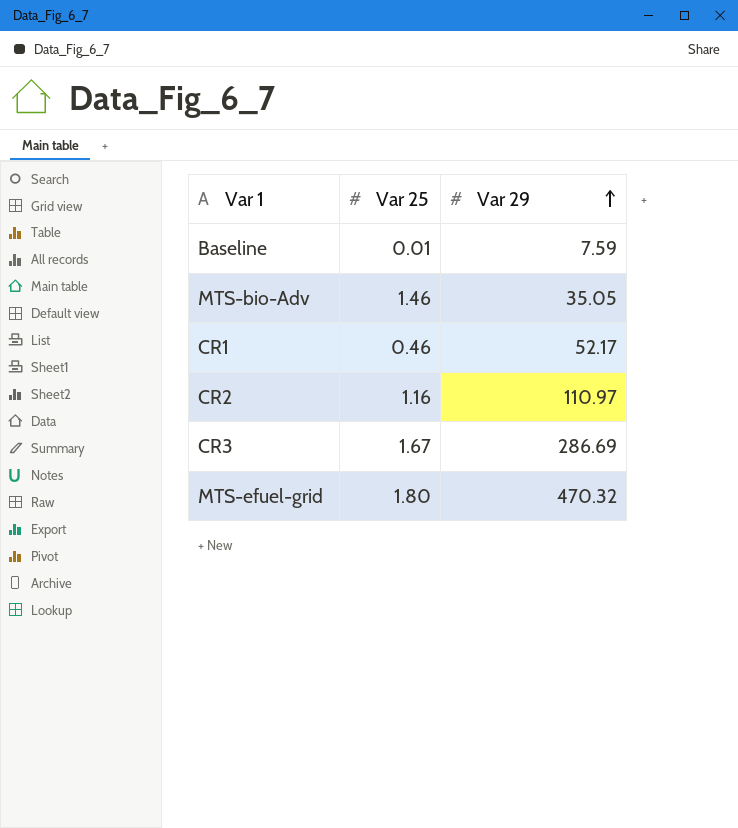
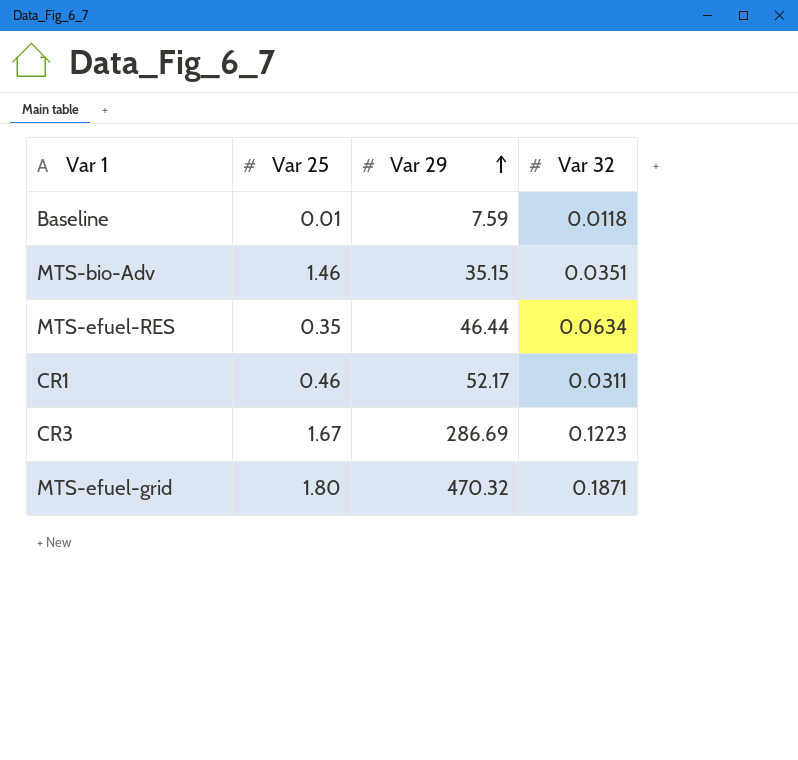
column Var 32 | position: none -> 4
row CR2: 1.16 | 110.97 -> none
MTS-bio-Adv | Var 29: 35.05 -> 35.15
row MTS-efuel-RES: none -> 0.35 | 46.44 | 0.0634

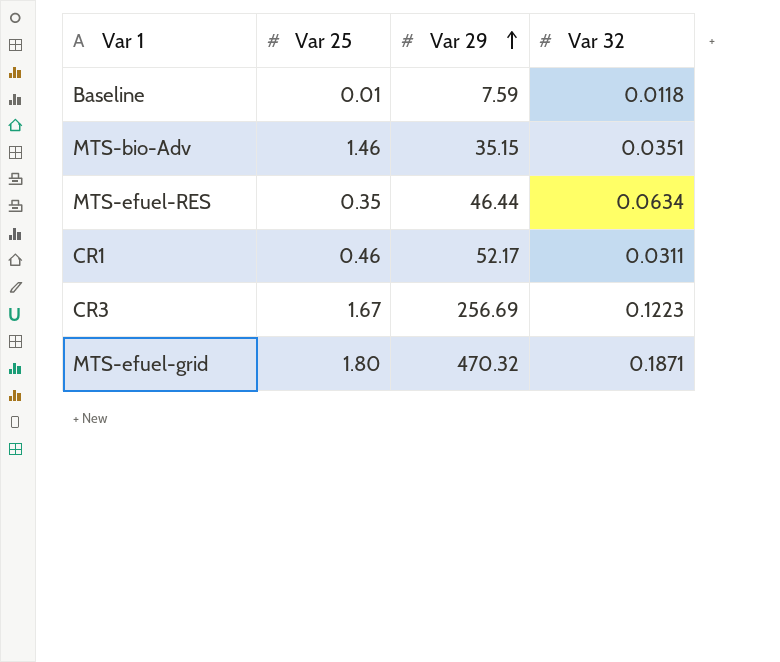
CR3 | Var 29: 286.69 -> 256.69

